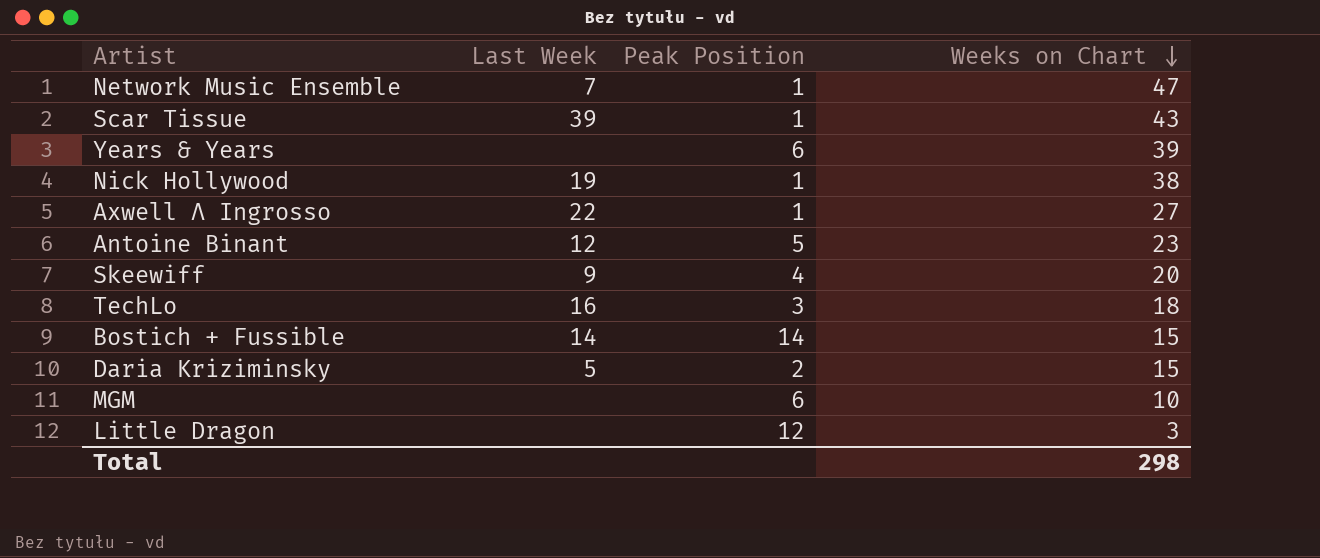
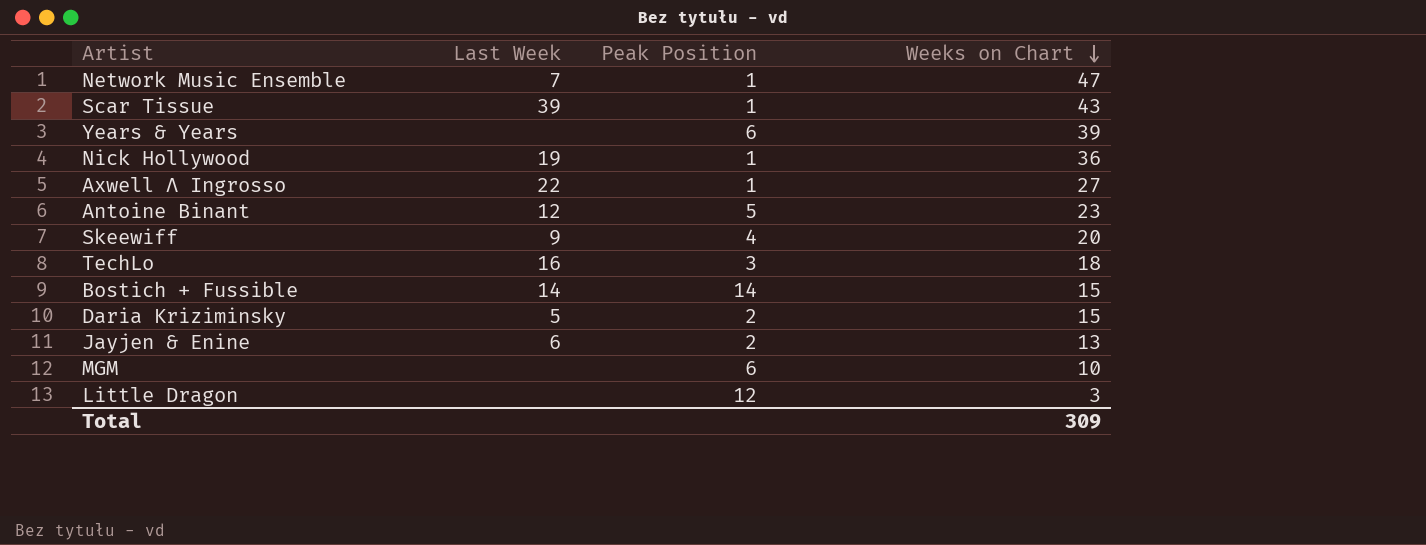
Nick Hollywood | Weeks on Chart: 38 -> 36
row Jayjen & Enine: none -> 6 | 2 | 13
Total | Weeks on Chart: 298 -> 309

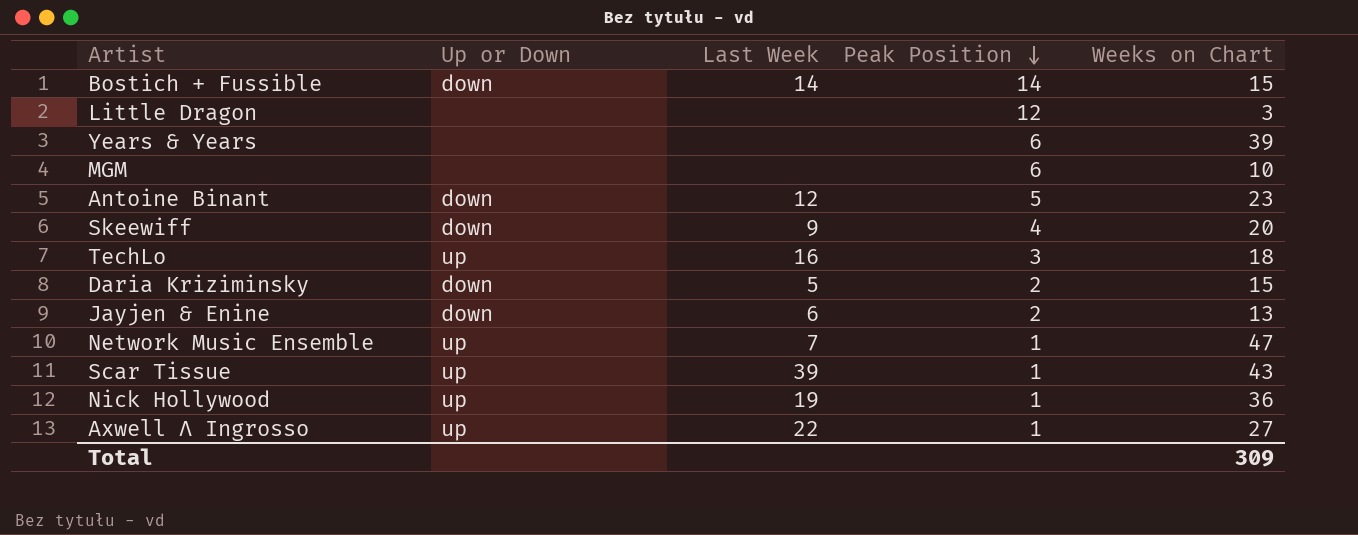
row order: Weeks on Chart descending -> Peak Position descending
column Up or Down | position: none -> 2

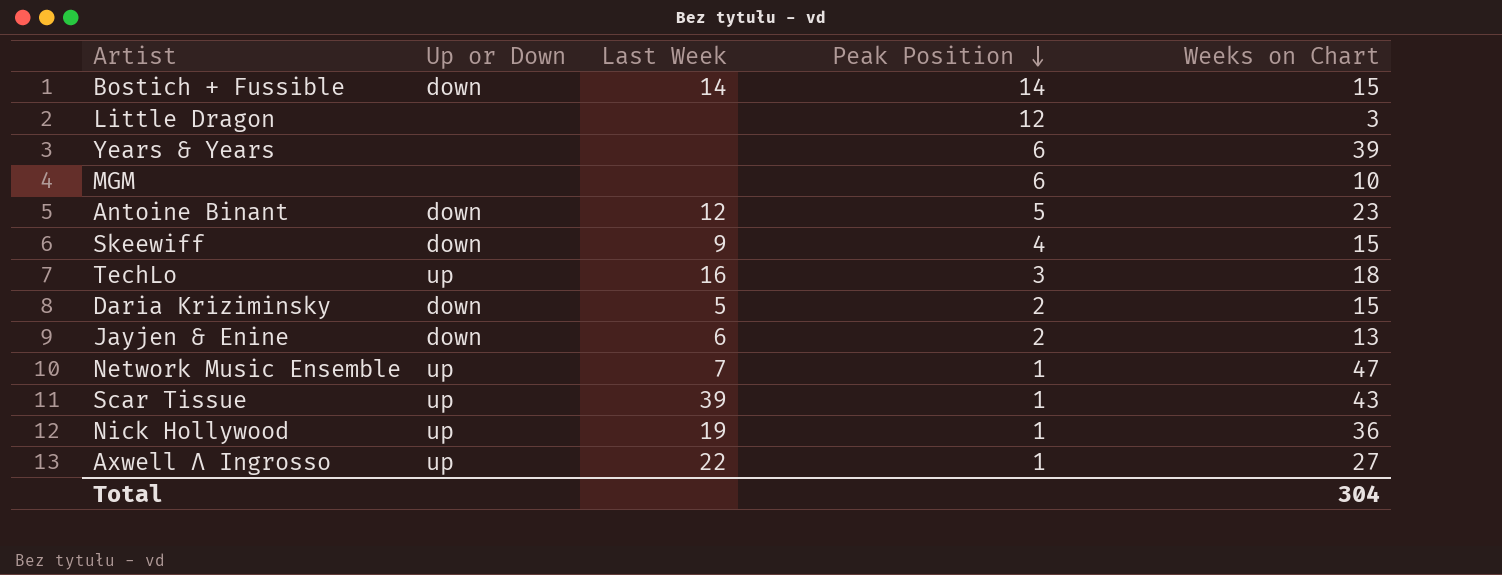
Skeewiff | Weeks on Chart: 20 -> 15
Total | Weeks on Chart: 309 -> 304

